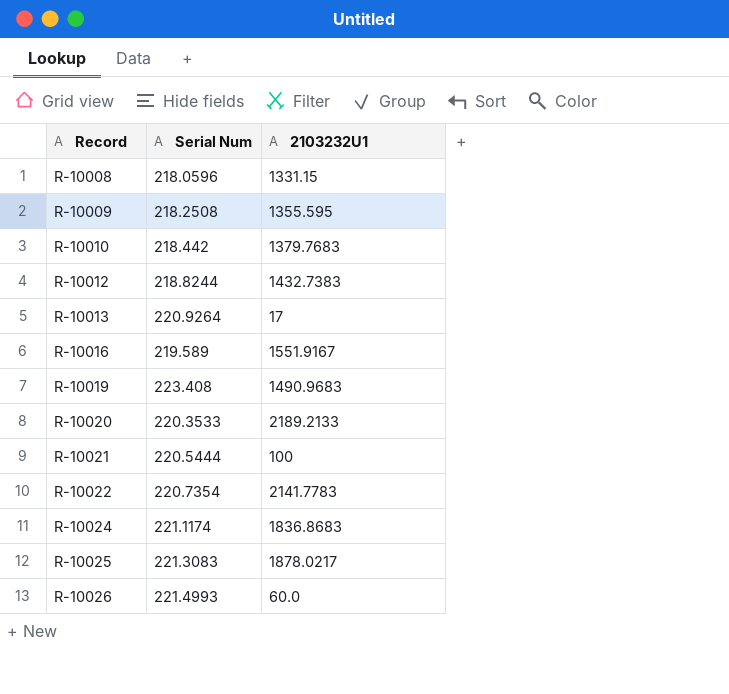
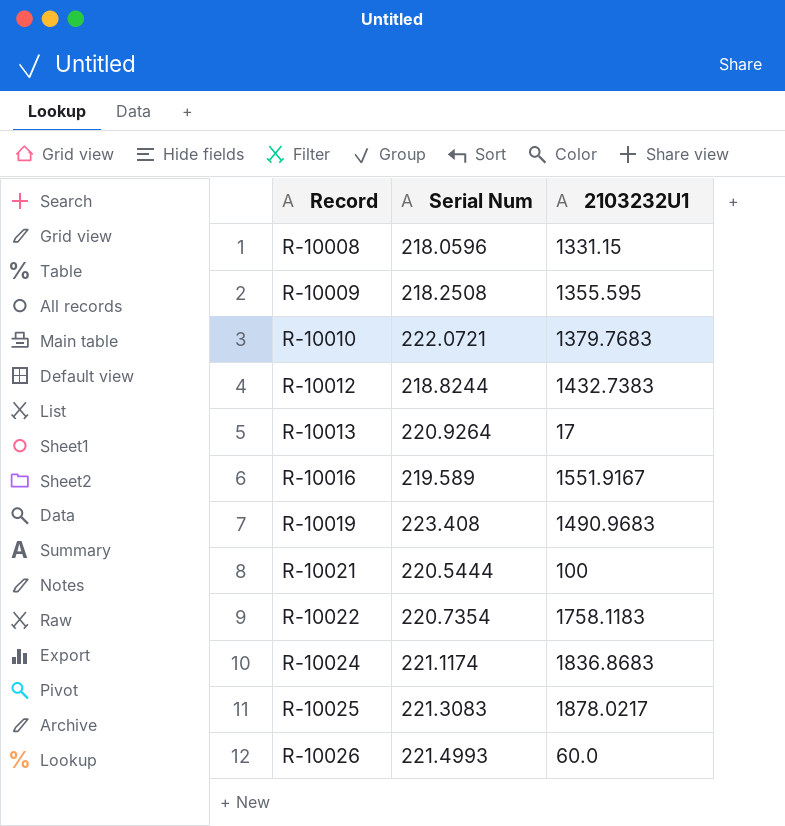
row R-10020: 220.3533 | 2189.2133 -> none
R-10010 | Serial Num: 218.442 -> 222.0721
R-10022 | 2103232U1: 2141.7783 -> 1758.1183

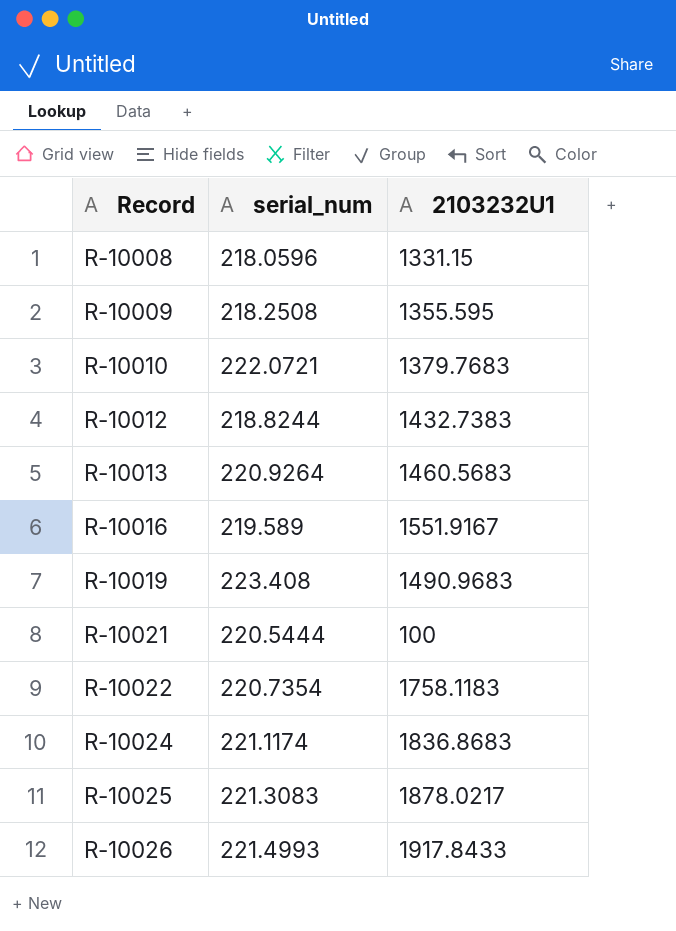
column name: Serial Num -> serial_num
R-10013 | 2103232U1: 17 -> 1460.5683
R-10026 | 2103232U1: 60.0 -> 1917.8433

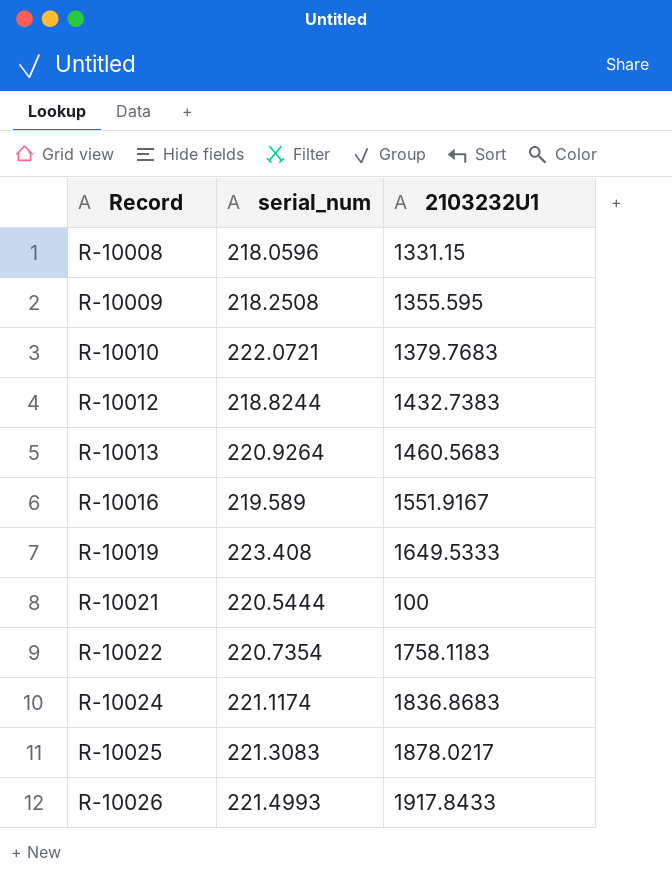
R-10019 | 2103232U1: 1490.9683 -> 1649.5333

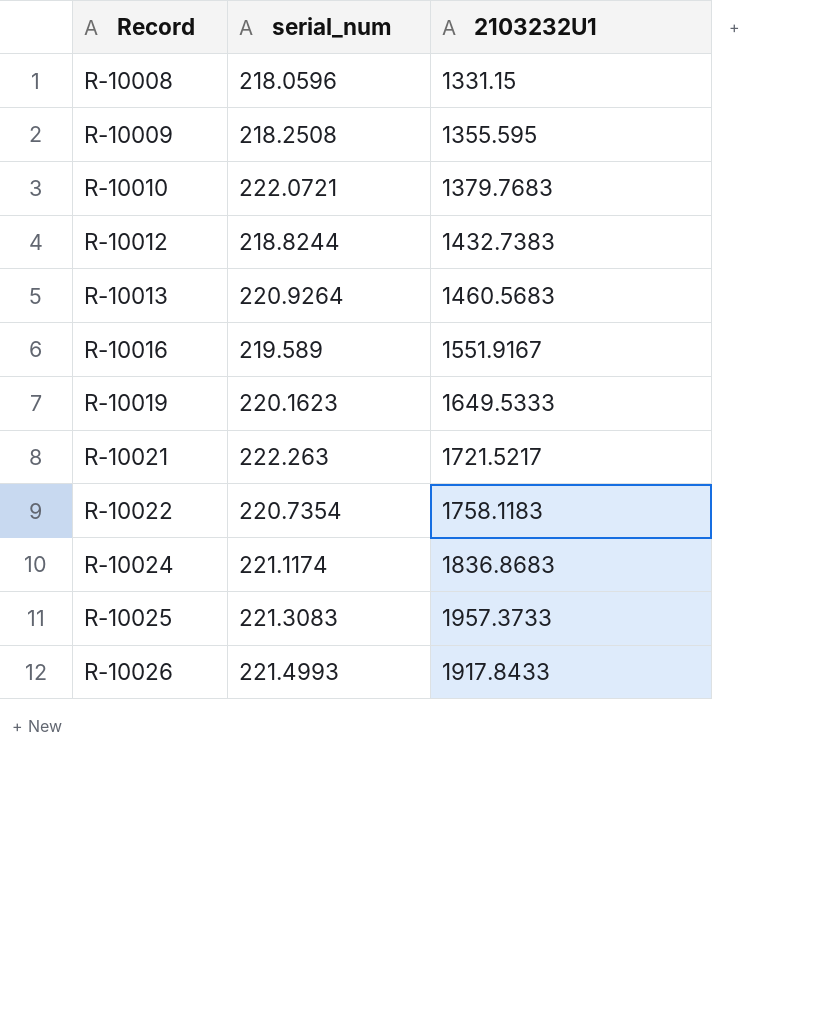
R-10019 | serial_num: 223.408 -> 220.1623
R-10021 | serial_num: 220.5444 -> 222.263
R-10021 | 2103232U1: 100 -> 1721.5217
R-10025 | 2103232U1: 1878.0217 -> 1957.3733

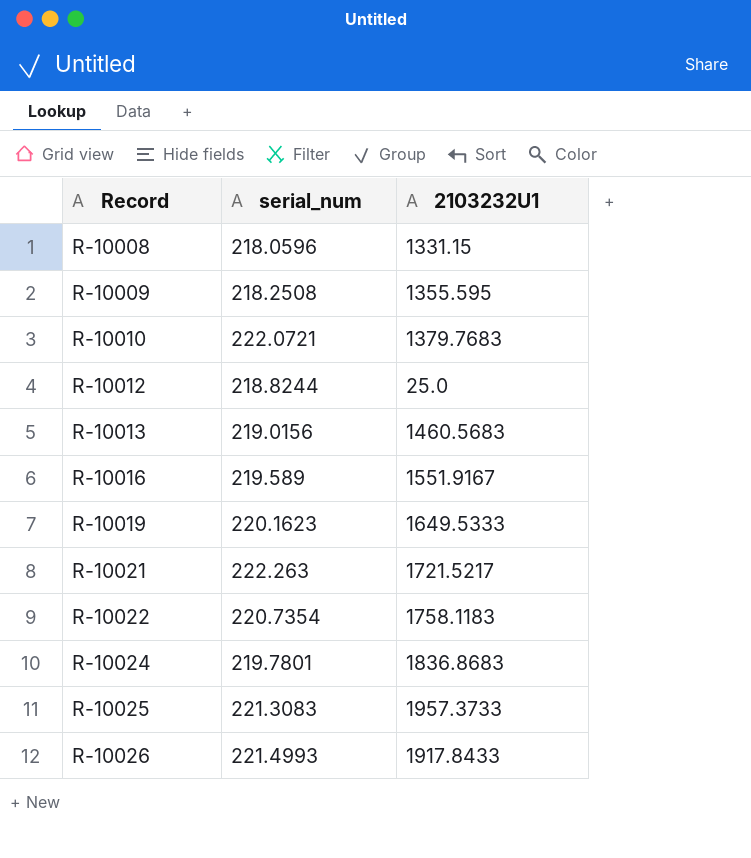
R-10012 | 2103232U1: 1432.7383 -> 25.0
R-10013 | serial_num: 220.9264 -> 219.0156
R-10024 | serial_num: 221.1174 -> 219.7801

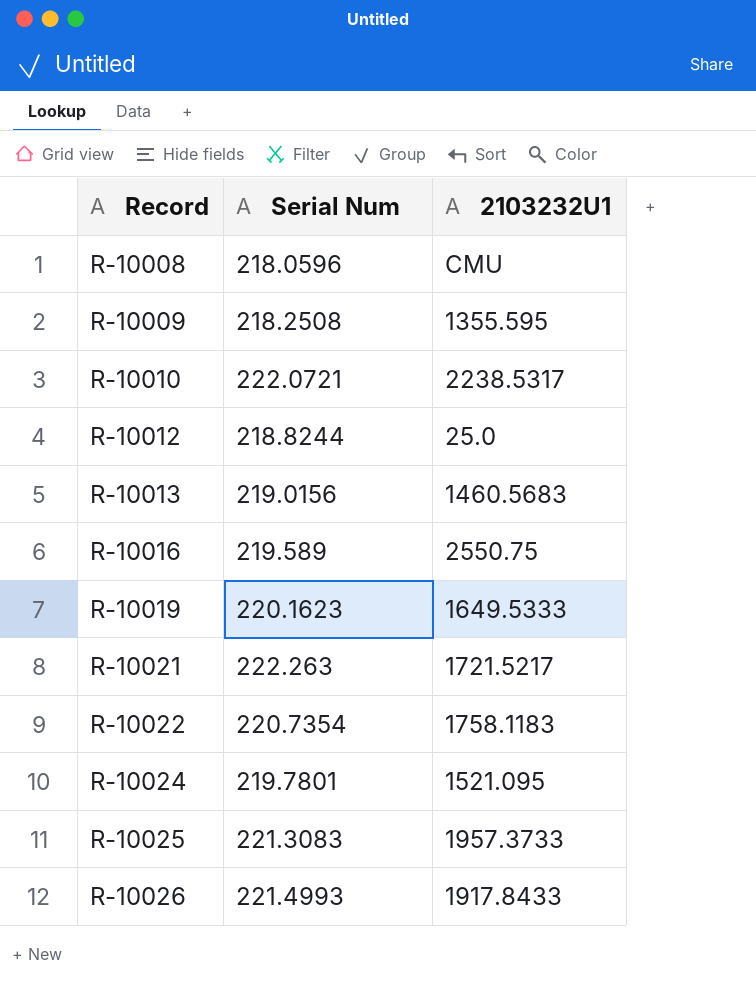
column name: serial_num -> Serial Num
R-10008 | 2103232U1: 1331.15 -> CMU
R-10010 | 2103232U1: 1379.7683 -> 2238.5317
R-10016 | 2103232U1: 1551.9167 -> 2550.75
R-10024 | 2103232U1: 1836.8683 -> 1521.095

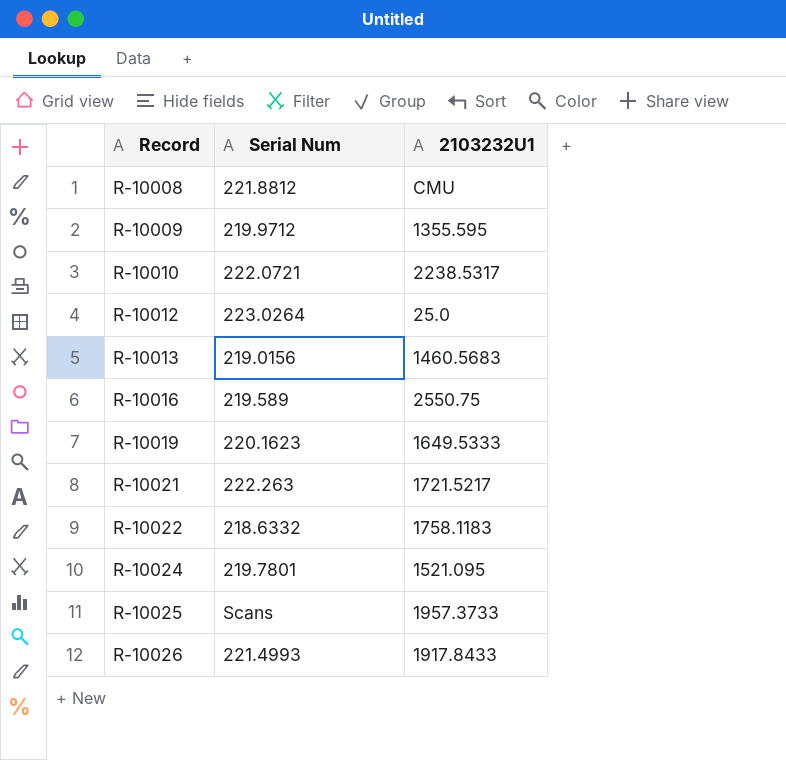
R-10008 | Serial Num: 218.0596 -> 221.8812
R-10009 | Serial Num: 218.2508 -> 219.9712
R-10012 | Serial Num: 218.8244 -> 223.0264
R-10022 | Serial Num: 220.7354 -> 218.6332
R-10025 | Serial Num: 221.3083 -> Scans

